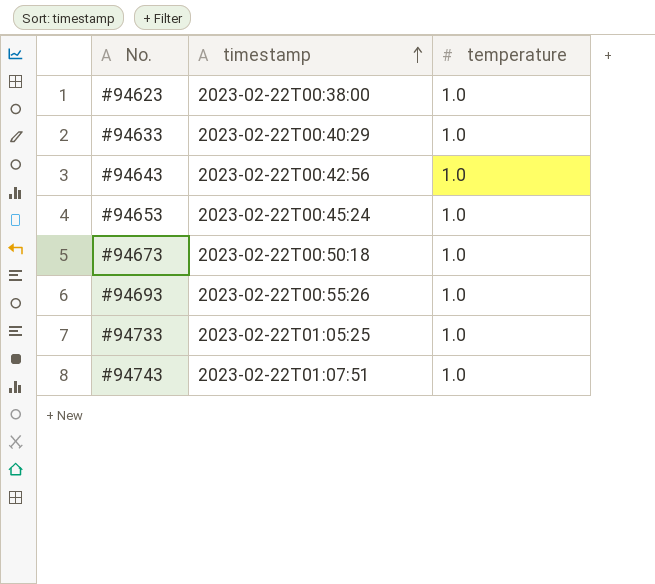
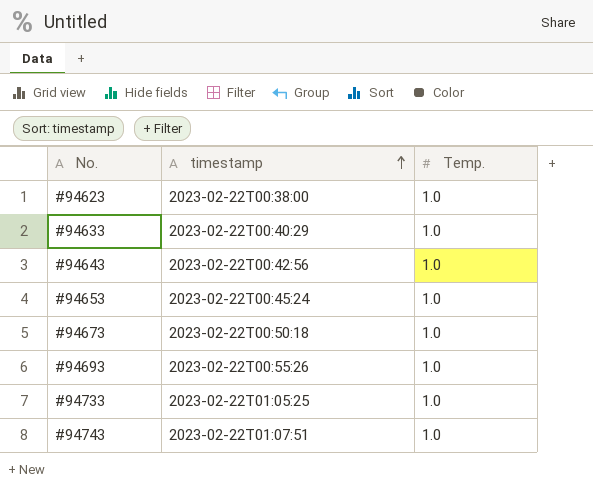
column name: temperature -> Temp.

